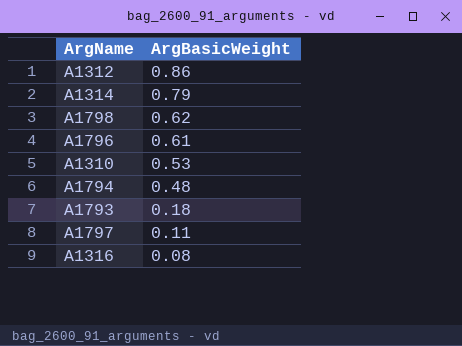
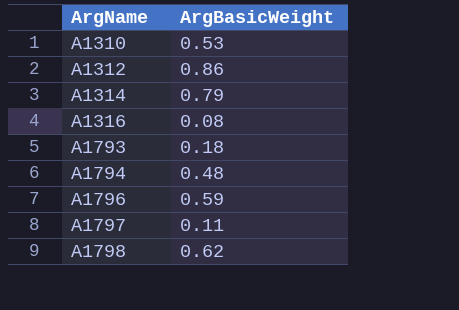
row order: ArgBasicWeight descending -> ArgName ascending
A1796 | ArgBasicWeight: 0.61 -> 0.59

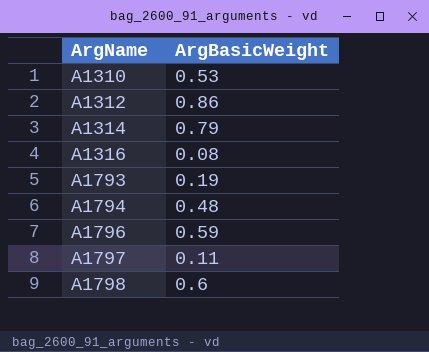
A1793 | ArgBasicWeight: 0.18 -> 0.19
A1798 | ArgBasicWeight: 0.62 -> 0.6

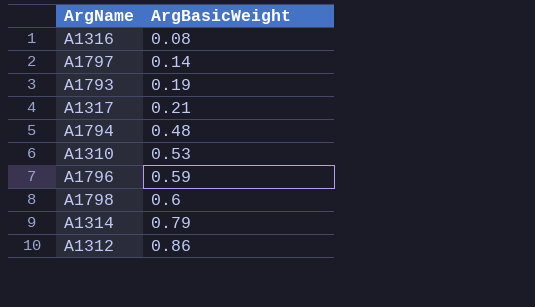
row order: ArgName ascending -> ArgBasicWeight ascending
A1797 | ArgBasicWeight: 0.11 -> 0.14
row A1317: none -> 0.21

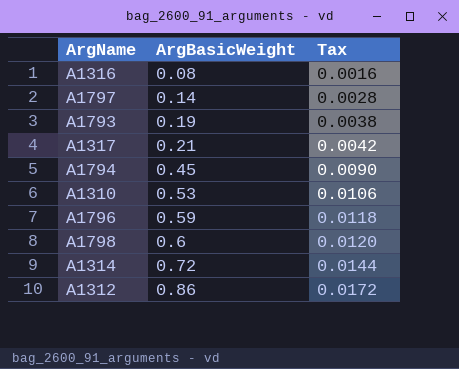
column Tax | formula: none -> [ArgBasicWeight] * 0.02
A1794 | ArgBasicWeight: 0.48 -> 0.45
A1314 | ArgBasicWeight: 0.79 -> 0.72

